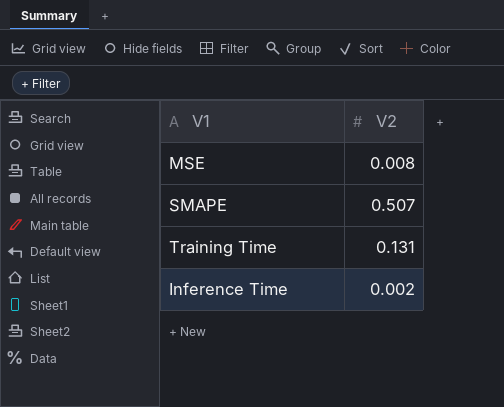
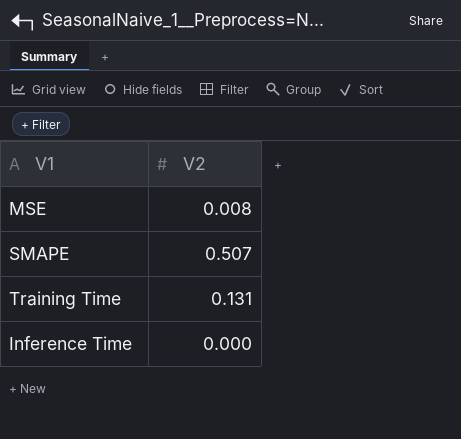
Inference Time | V2: 0.002 -> 0.000

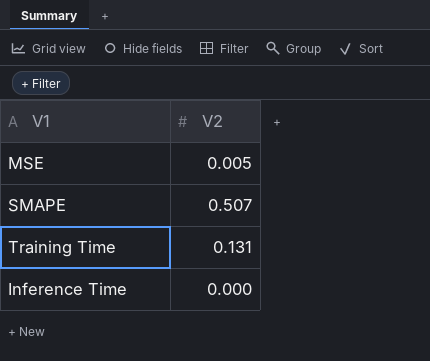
MSE | V2: 0.008 -> 0.005

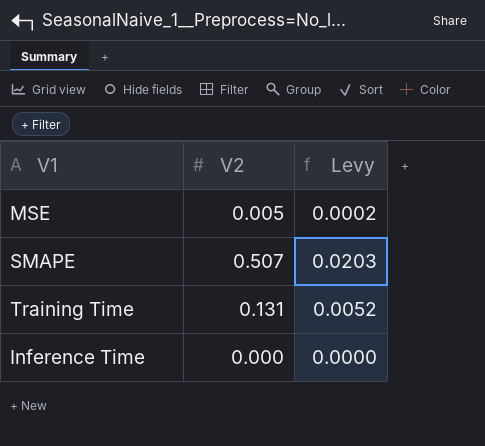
column Levy | formula: none -> [V2] * 0.04

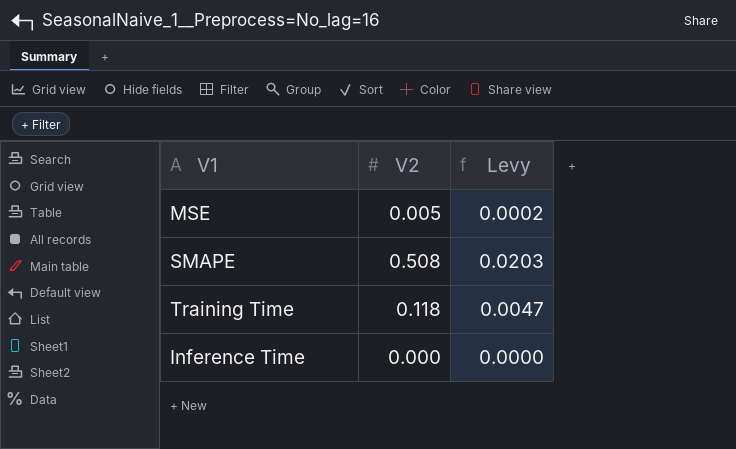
SMAPE | V2: 0.507 -> 0.508
Training Time | V2: 0.131 -> 0.118
Training Time | Levy: 0.0052 -> 0.0047

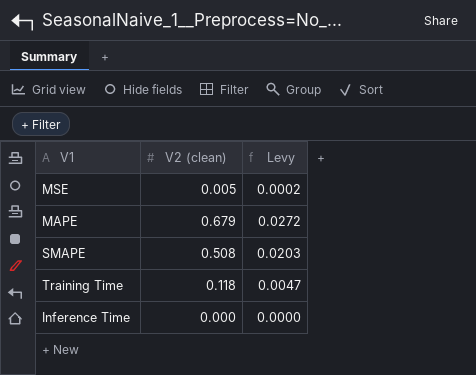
column name: V2 -> V2 (clean)
row MAPE: none -> 0.679 | 0.0272

